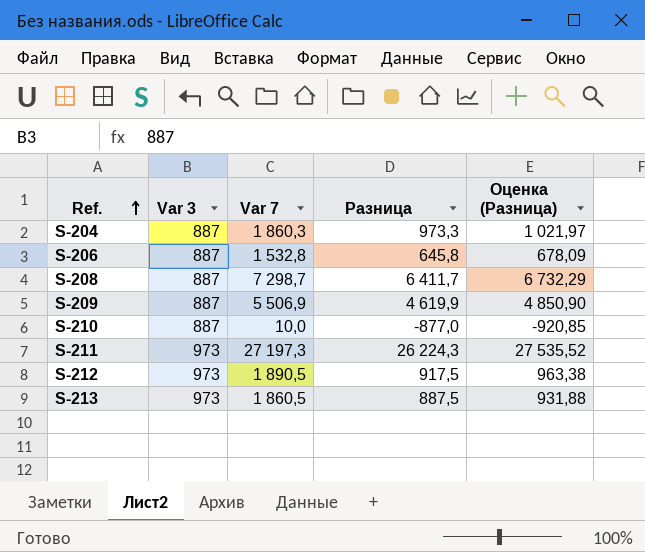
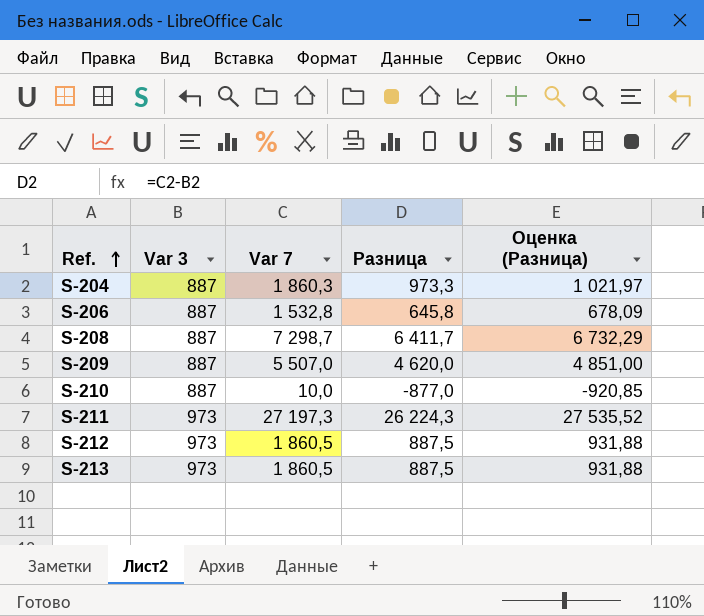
S-209 | Var 7: 5 506,9 -> 5 507,0
S-209 | Разница: 4 619,9 -> 4 620,0
S-209 | Оценка (Разница): 4 850,90 -> 4 851,00
S-212 | Var 7: 1 890,5 -> 1 860,5
S-212 | Разница: 917,5 -> 887,5
S-212 | Оценка (Разница): 963,38 -> 931,88

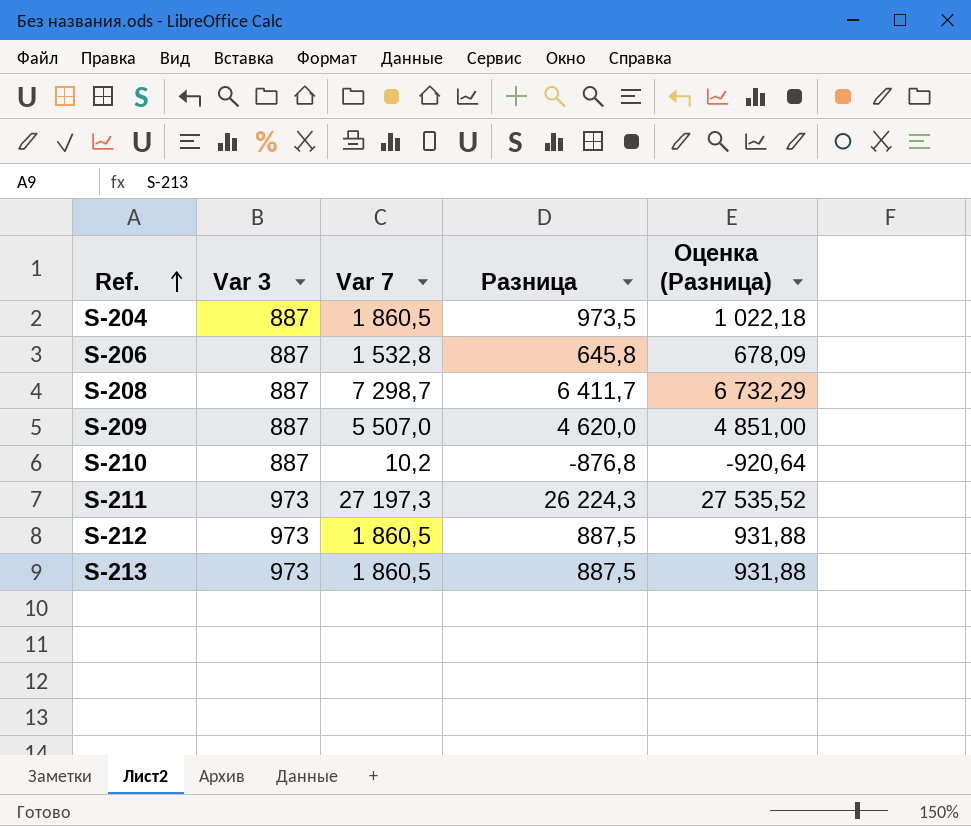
S-204 | Var 7: 1 860,3 -> 1 860,5
S-204 | Разница: 973,3 -> 973,5
S-204 | Оценка (Разница): 1 021,97 -> 1 022,18
S-210 | Var 7: 10,0 -> 10,2
S-210 | Разница: -877,0 -> -876,8
S-210 | Оценка (Разница): -920,85 -> -920,64

